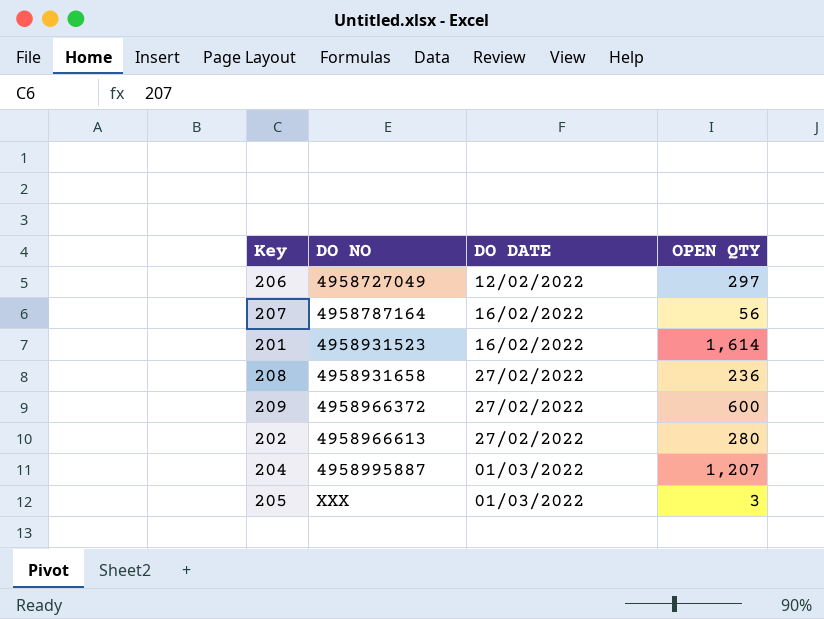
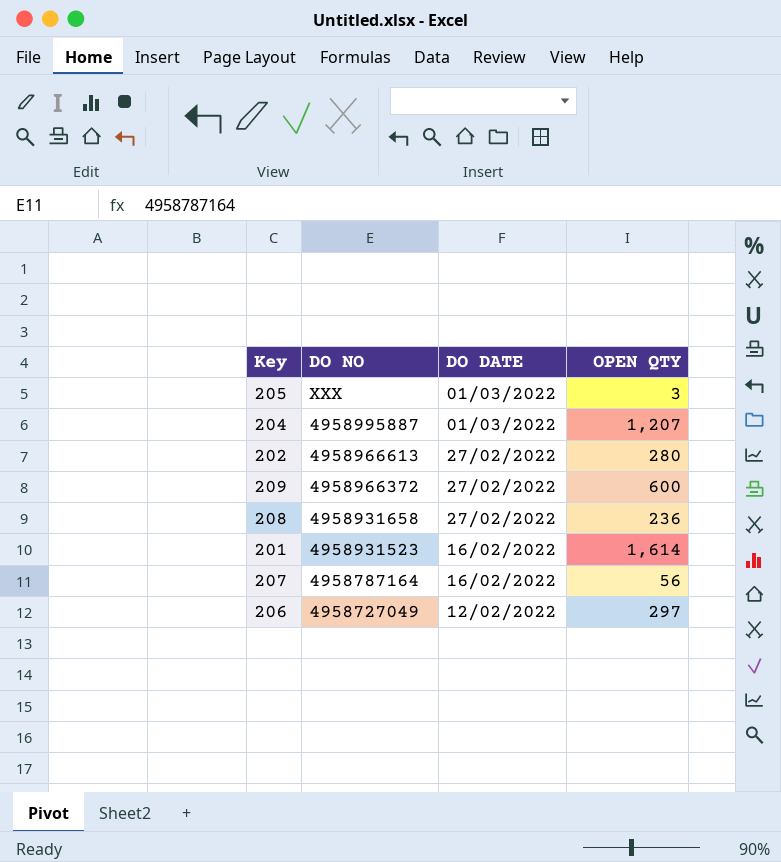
row order: DO NO ascending -> DO NO descending

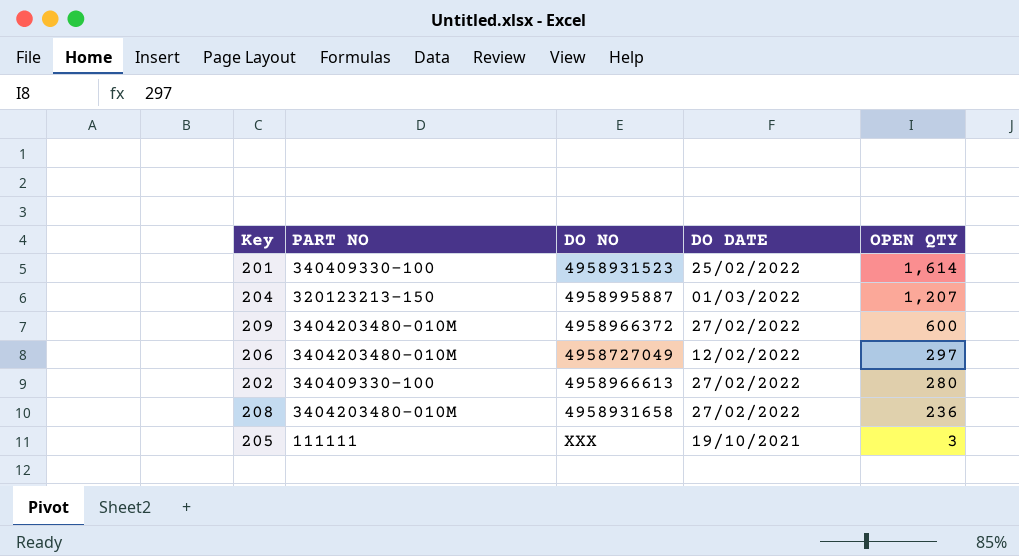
row order: DO NO descending -> OPEN QTY descending
column PART NO | position: none -> 2
row 207: 4958787164 | 16/02/2022 | 56 -> none
201 | DO DATE: 16/02/2022 -> 25/02/2022
205 | DO DATE: 01/03/2022 -> 19/10/2021

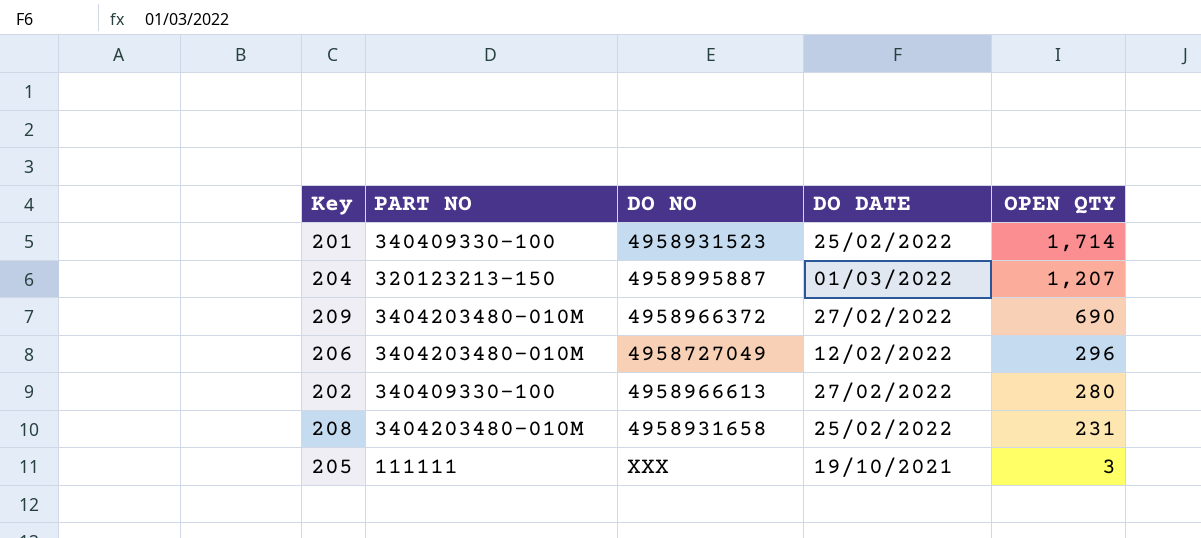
201 | OPEN QTY: 1,614 -> 1,714
209 | OPEN QTY: 600 -> 690
206 | OPEN QTY: 297 -> 296
208 | DO DATE: 27/02/2022 -> 25/02/2022
208 | OPEN QTY: 236 -> 231

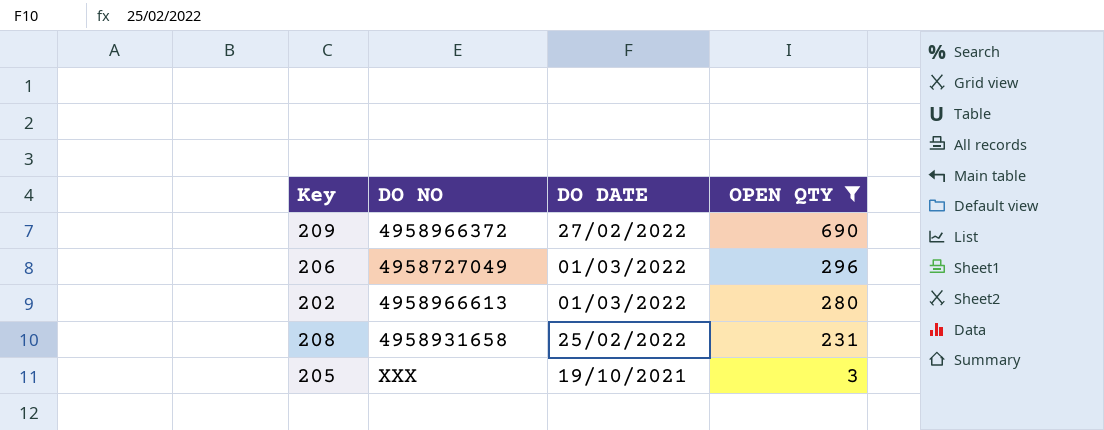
filter: none -> OPEN QTY <= 690
column PART NO | position: 2 -> none
206 | DO DATE: 12/02/2022 -> 01/03/2022
202 | DO DATE: 27/02/2022 -> 01/03/2022

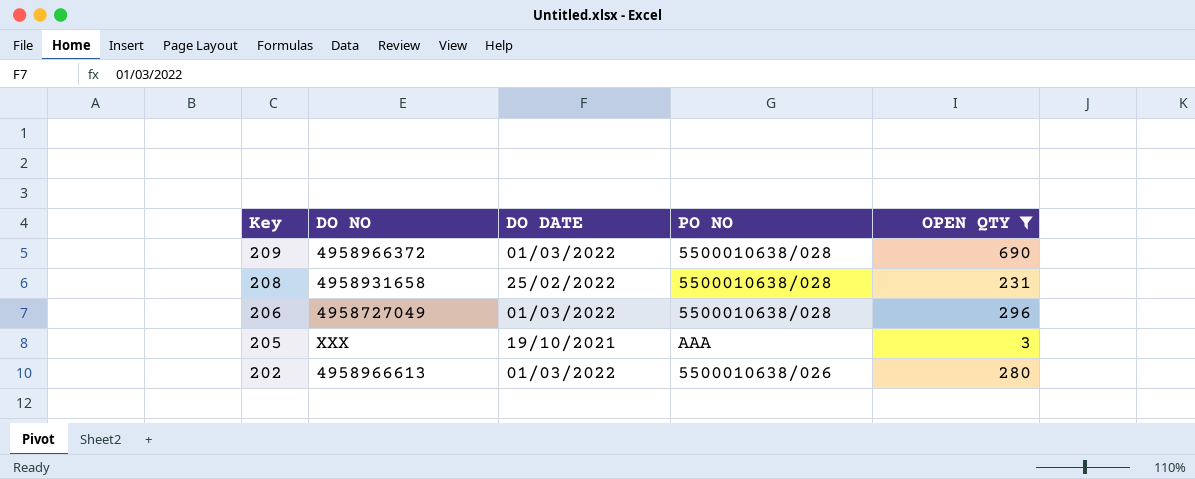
row order: OPEN QTY descending -> Key descending
column PO NO | position: none -> 4
209 | DO DATE: 27/02/2022 -> 01/03/2022

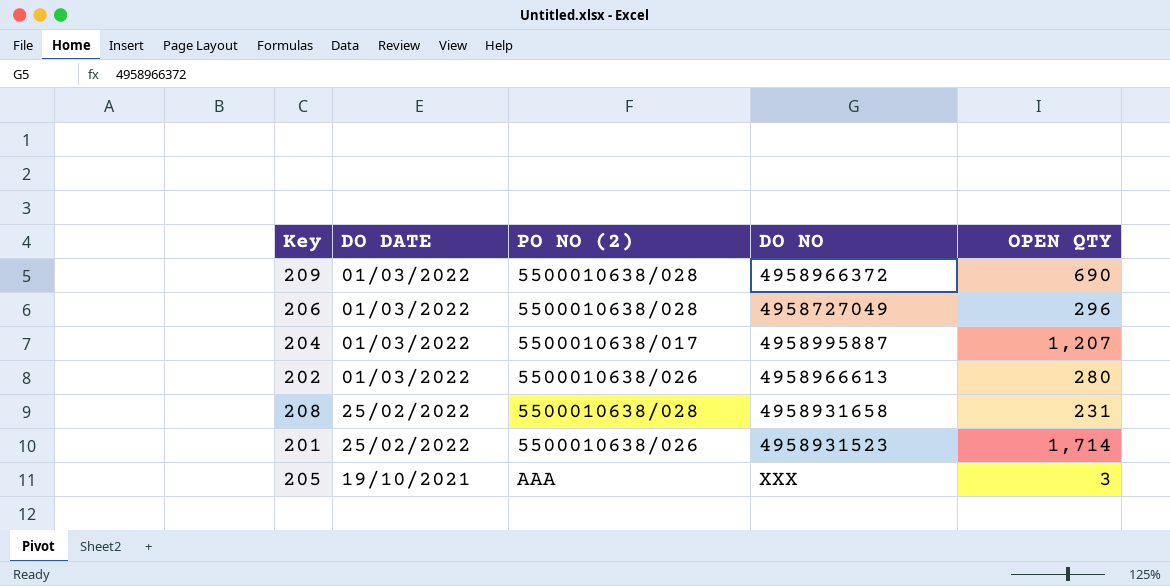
filter: OPEN QTY <= 690 -> none
row order: Key descending -> DO DATE descending
column name: PO NO -> PO NO (2)
column DO NO | position: 2 -> 4

